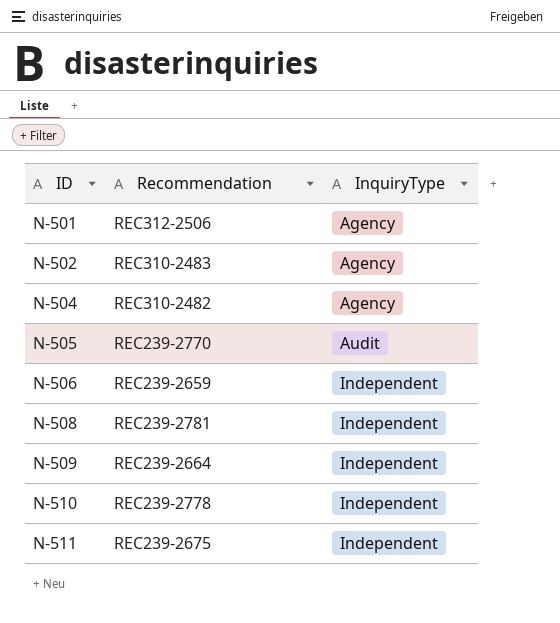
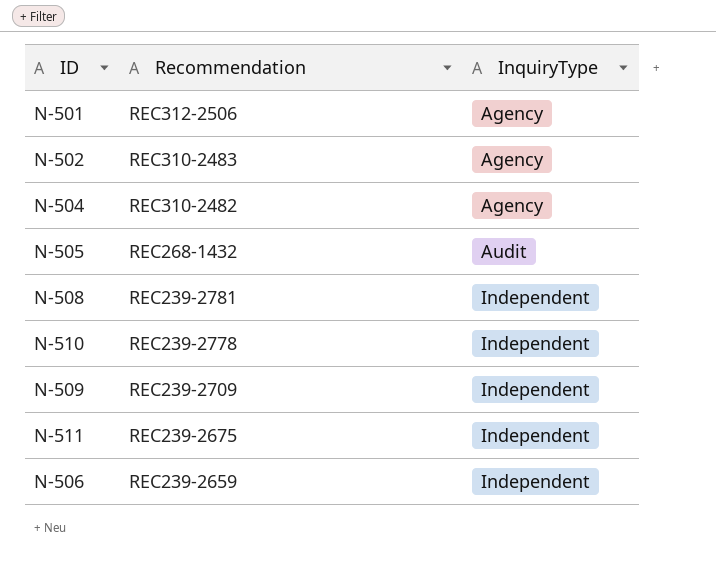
row order: ID ascending -> Recommendation descending
N-505 | Recommendation: REC239-2770 -> REC268-1432
N-509 | Recommendation: REC239-2664 -> REC239-2709

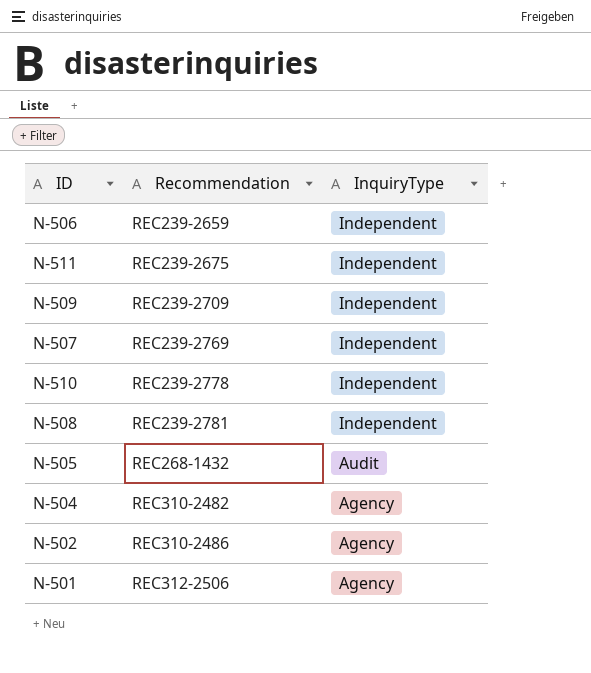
row order: Recommendation descending -> Recommendation ascending
row N-507: none -> REC239-2769 | Independent
N-502 | Recommendation: REC310-2483 -> REC310-2486

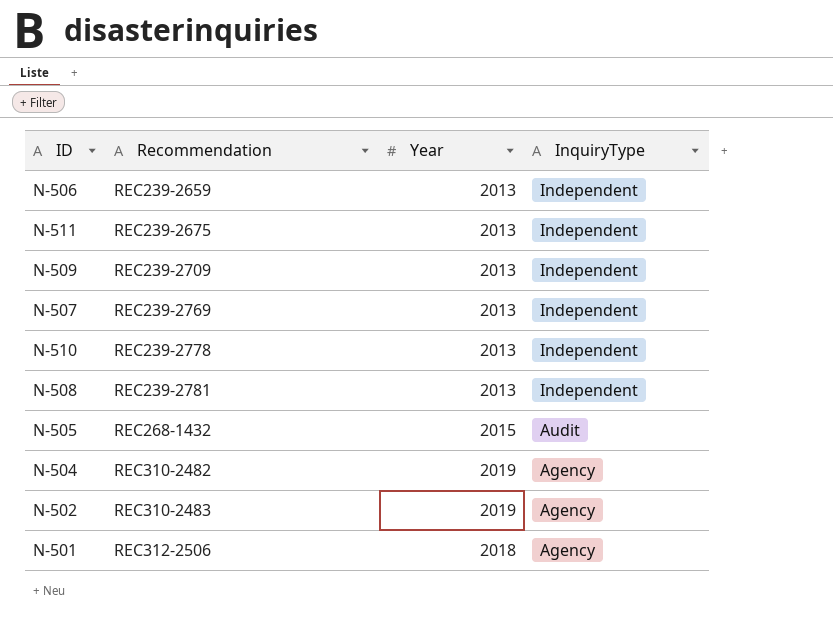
column Year | position: none -> 3
N-502 | Recommendation: REC310-2486 -> REC310-2483

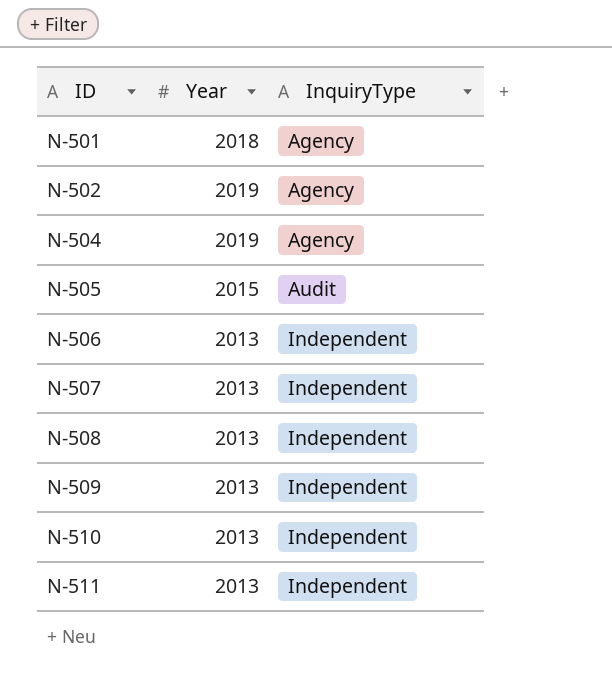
row order: Recommendation ascending -> ID ascending
column Recommendation | position: 2 -> none

